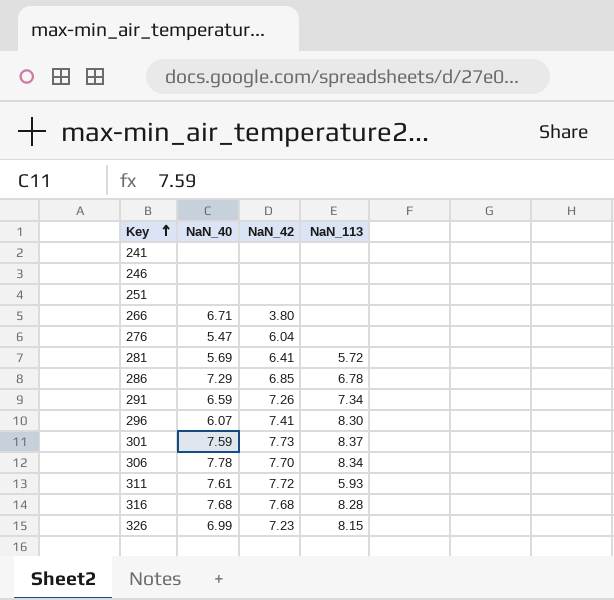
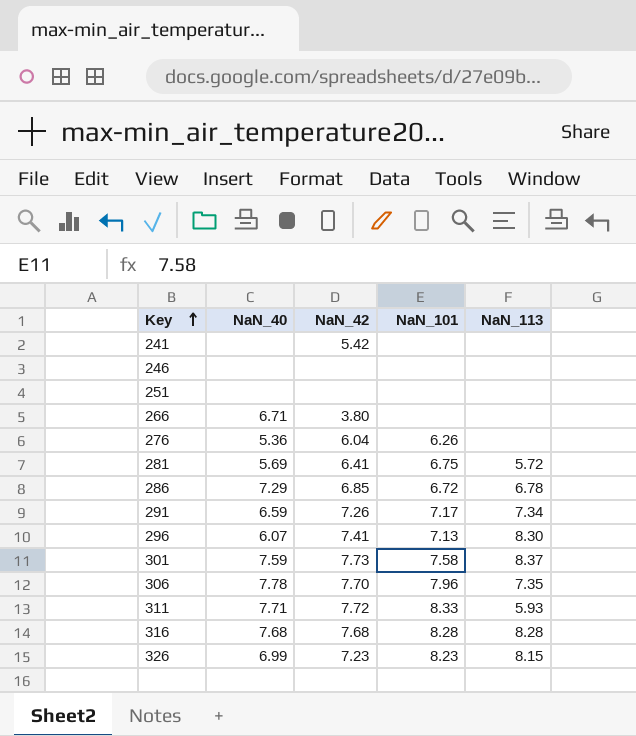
column NaN_101 | position: none -> 4
241 | NaN_42: none -> 5.42
276 | NaN_40: 5.47 -> 5.36
306 | NaN_113: 8.34 -> 7.35
311 | NaN_40: 7.61 -> 7.71

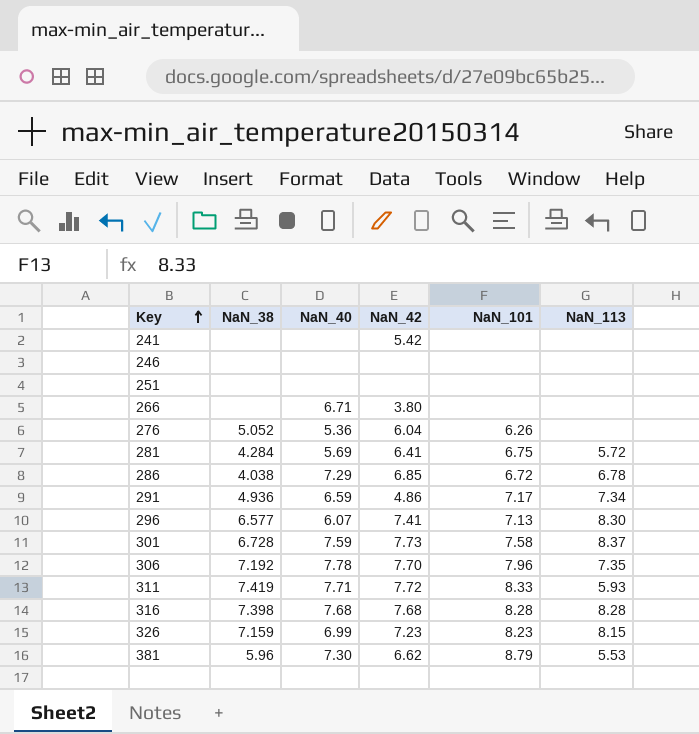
column NaN_38 | position: none -> 2
291 | NaN_42: 7.26 -> 4.86
row 381: none -> 5.96 | 7.30 | 6.62 | 8.79 | 5.53

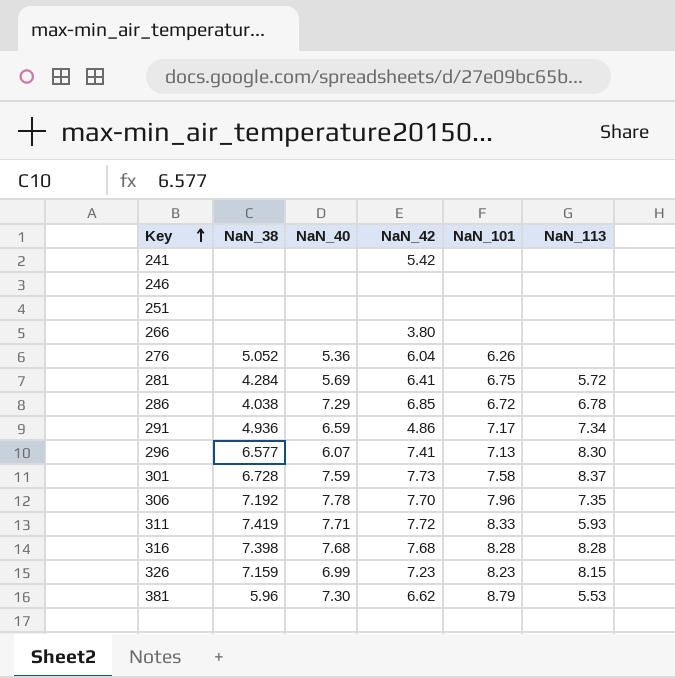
266 | NaN_40: 6.71 -> none

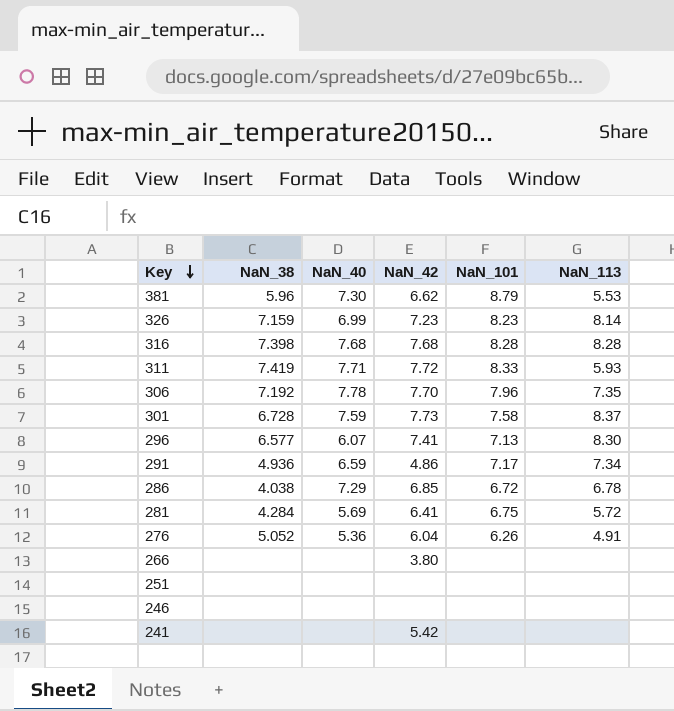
row order: Key ascending -> Key descending
326 | NaN_113: 8.15 -> 8.14
276 | NaN_113: none -> 4.91

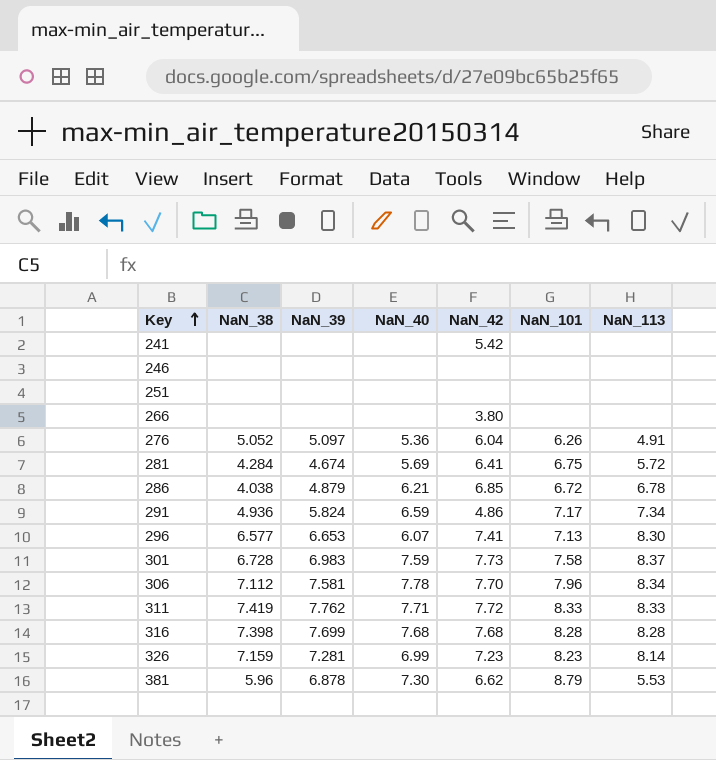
row order: Key descending -> Key ascending
column NaN_39 | position: none -> 3
286 | NaN_40: 7.29 -> 6.21
306 | NaN_38: 7.192 -> 7.112
306 | NaN_113: 7.35 -> 8.34
311 | NaN_113: 5.93 -> 8.33

